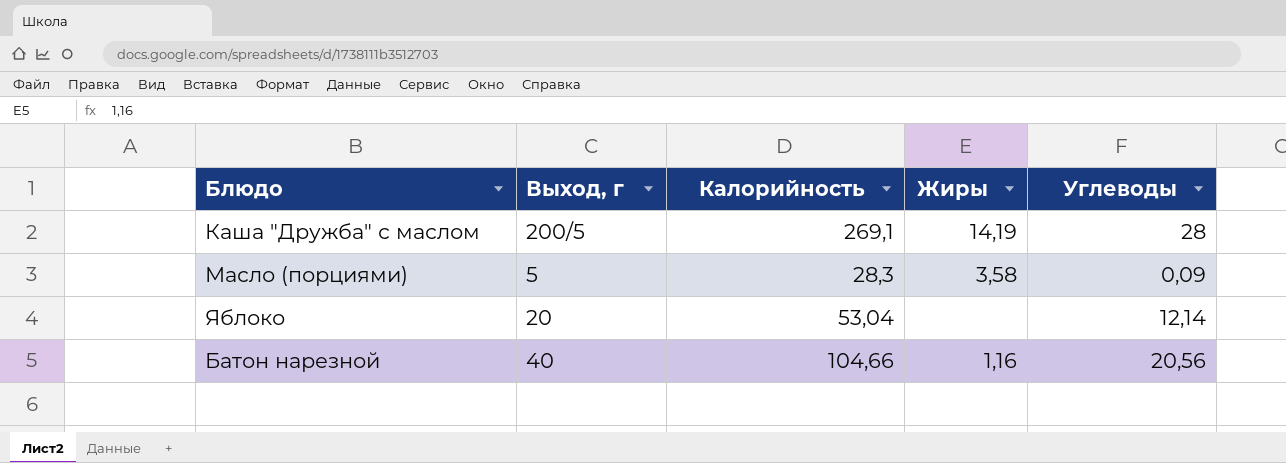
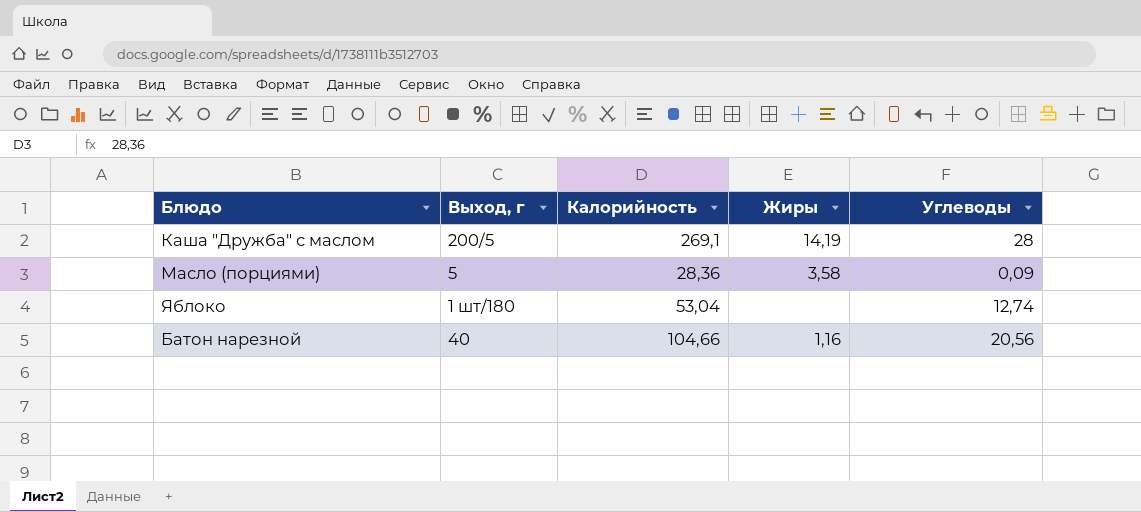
Масло (порциями) | Калорийность: 28,3 -> 28,36
Яблоко | Выход, г: 20 -> 1 шт/180
Яблоко | Углеводы: 12,14 -> 12,74

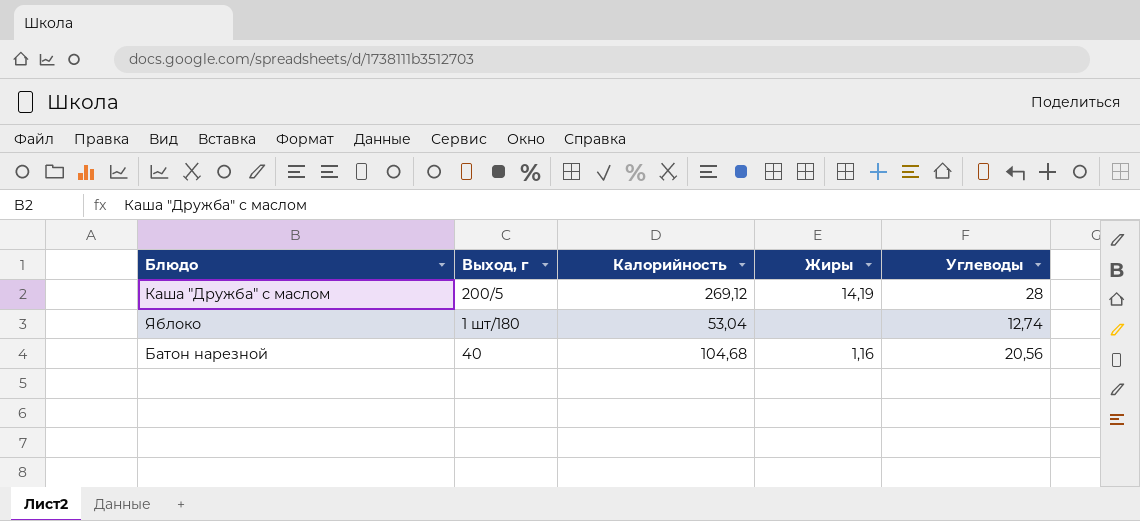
row Масло (порциями): 5 | 28,36 | 3,58 | 0,09 -> none
Каша "Дружба" с маслом | Калорийность: 269,1 -> 269,12
Батон нарезной | Калорийность: 104,66 -> 104,68

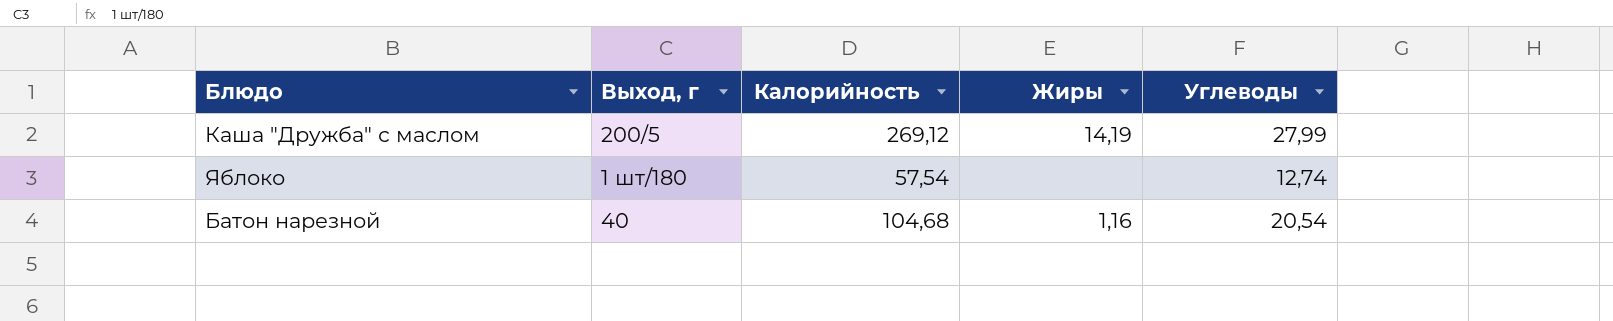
Каша "Дружба" с маслом | Углеводы: 28 -> 27,99
Яблоко | Калорийность: 53,04 -> 57,54
Батон нарезной | Углеводы: 20,56 -> 20,54

